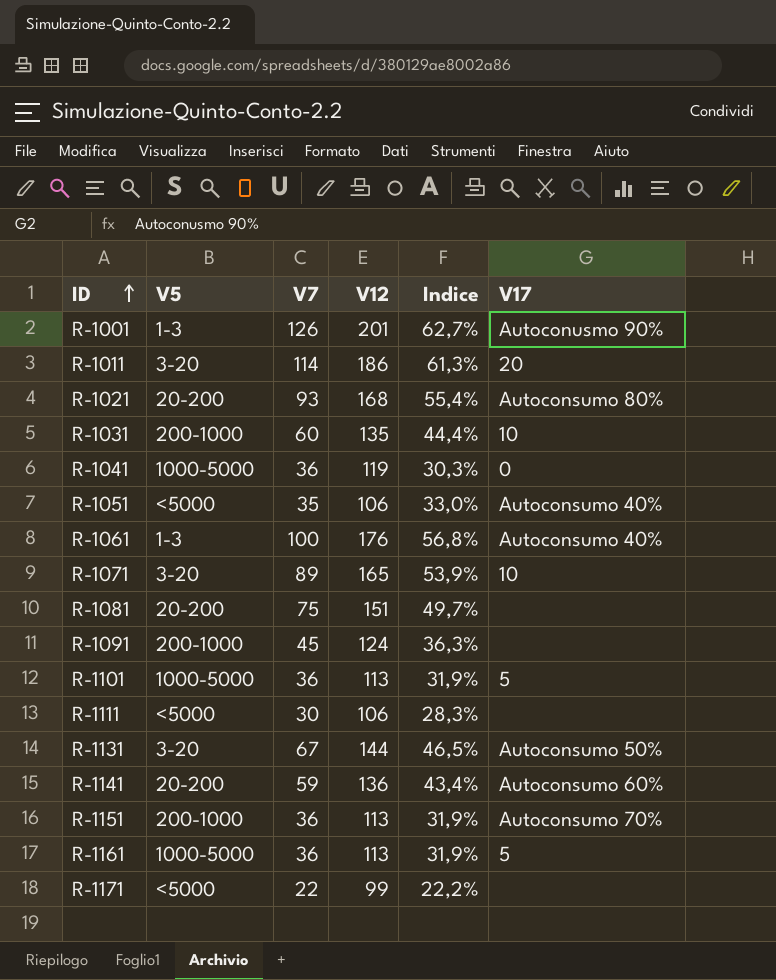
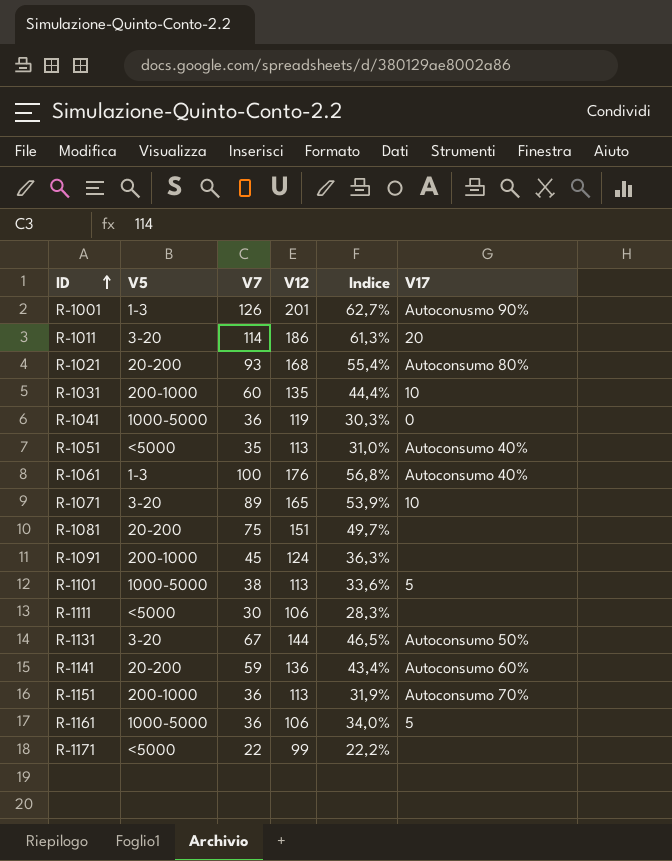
R-1051 | V12: 106 -> 113
R-1051 | Indice: 33,0% -> 31,0%
R-1101 | V7: 36 -> 38
R-1101 | Indice: 31,9% -> 33,6%
R-1161 | V12: 113 -> 106
R-1161 | Indice: 31,9% -> 34,0%

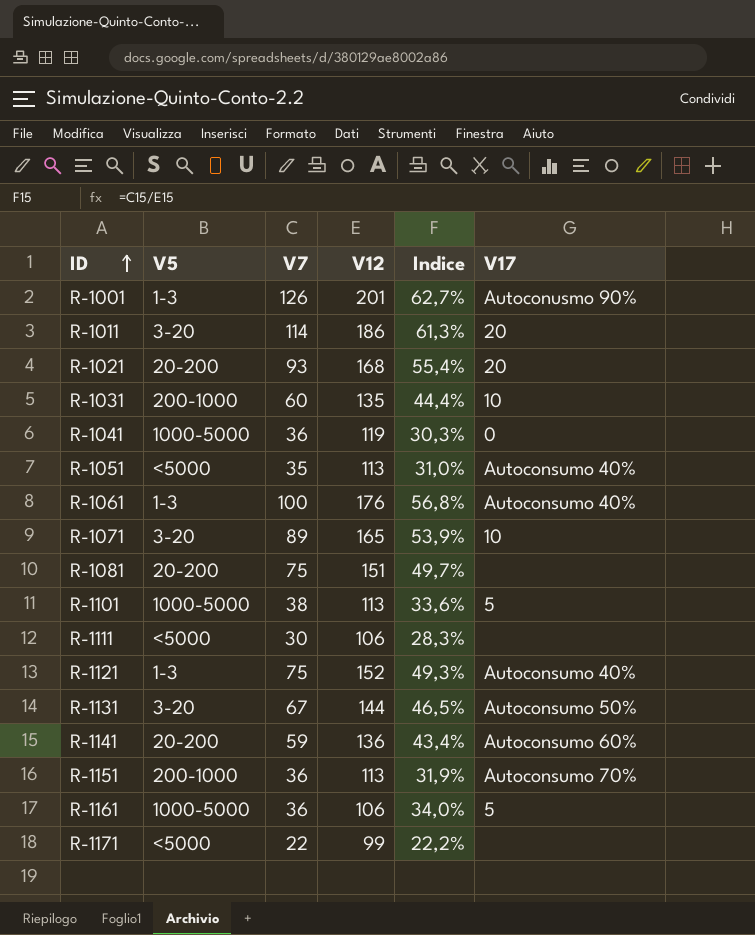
row R-1091: 200-1000 | 45 | 124 | 36,3% | none -> none
R-1021 | V17: Autoconsumo 80% -> 20
row R-1121: none -> 1-3 | 75 | 152 | 49,3% | Autoconsumo 40%

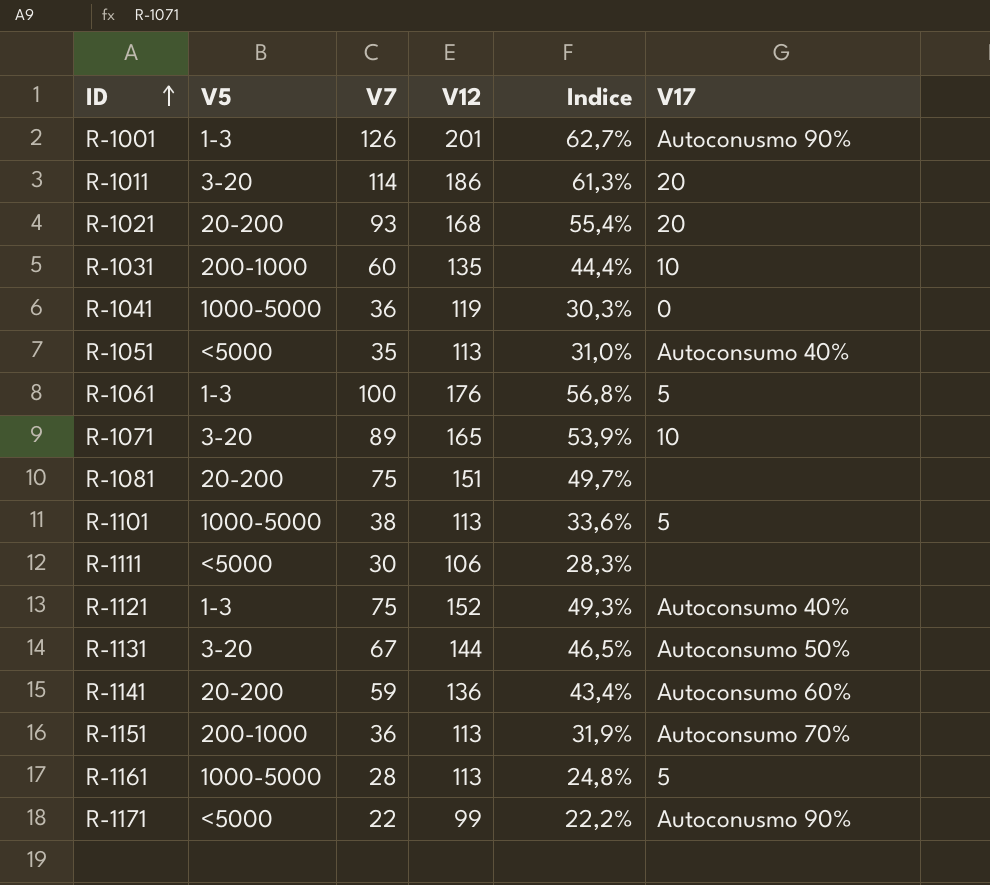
R-1061 | V17: Autoconsumo 40% -> 5
R-1161 | V7: 36 -> 28
R-1161 | V12: 106 -> 113
R-1161 | Indice: 34,0% -> 24,8%
R-1171 | V17: none -> Autoconusmo 90%

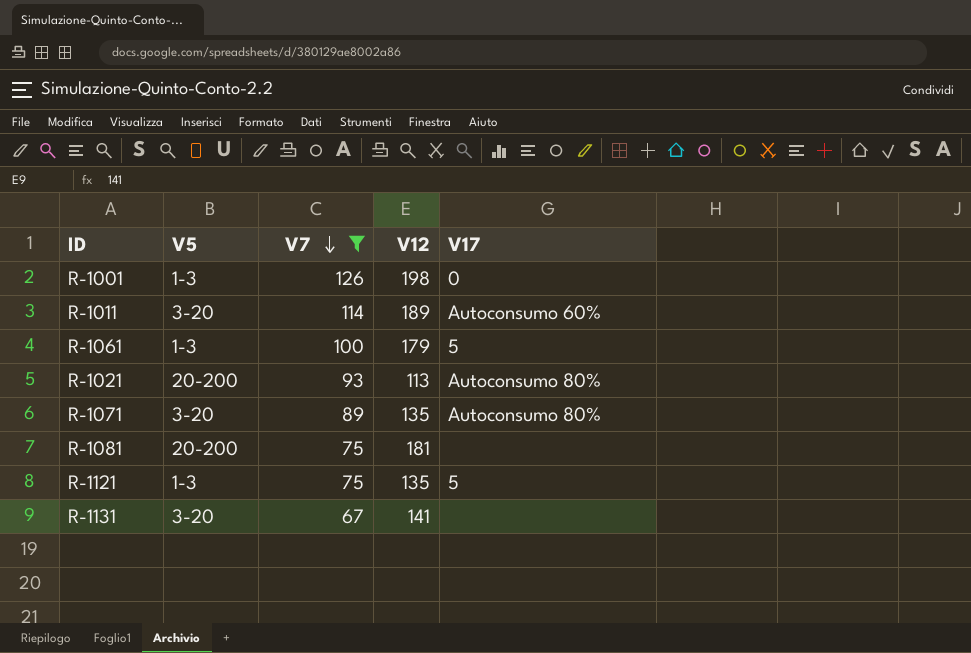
filter: none -> V7 >= 67
row order: ID ascending -> V7 descending
column Indice | formula: [V7] / [V12] -> none
R-1001 | V12: 201 -> 198
R-1001 | V17: Autoconusmo 90% -> 0
R-1011 | V12: 186 -> 189
R-1011 | V17: 20 -> Autoconsumo 60%
R-1061 | V12: 176 -> 179
R-1021 | V12: 168 -> 113
R-1021 | V17: 20 -> Autoconsumo 80%
R-1071 | V12: 165 -> 135
R-1071 | V17: 10 -> Autoconsumo 80%
R-1081 | V12: 151 -> 181
R-1121 | V12: 152 -> 135
R-1121 | V17: Autoconsumo 40% -> 5
R-1131 | V12: 144 -> 141
R-1131 | V17: Autoconsumo 50% -> none

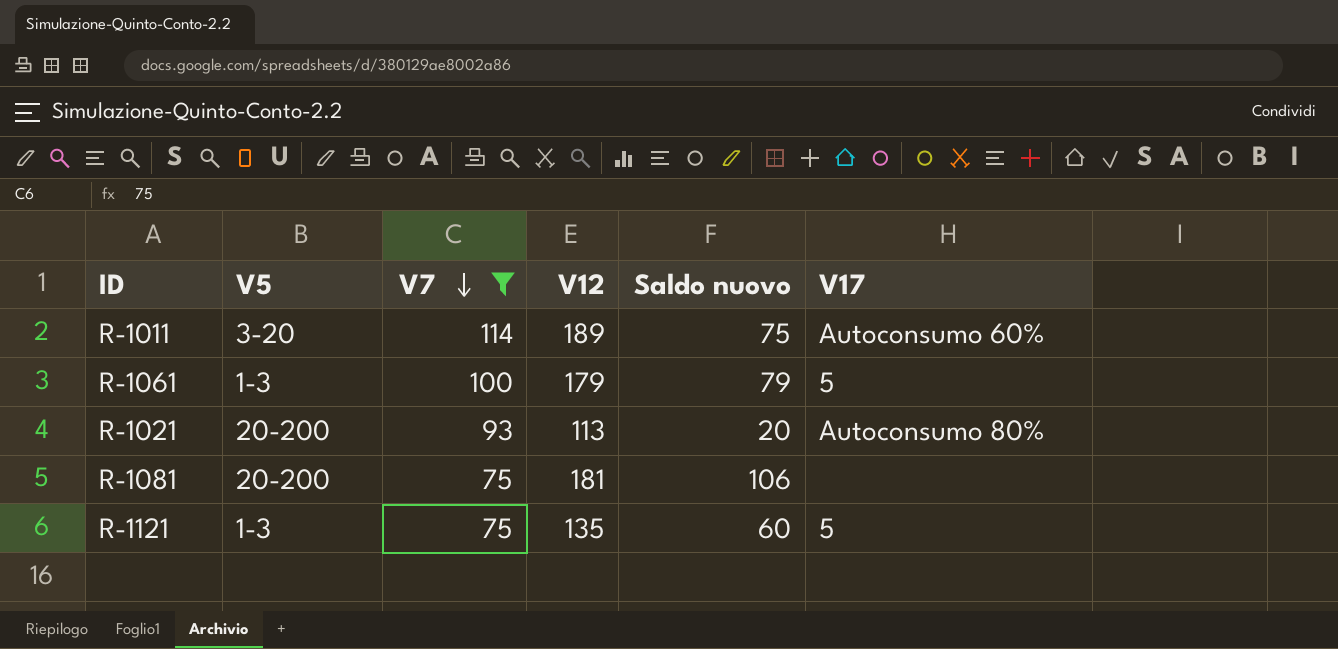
column Saldo nuovo | formula: none -> [V12] - [V7]
row R-1001: 1-3 | 126 | 198 | 0 -> none
row R-1071: 3-20 | 89 | 135 | Autoconsumo 80% -> none
row R-1131: 3-20 | 67 | 141 | none -> none

